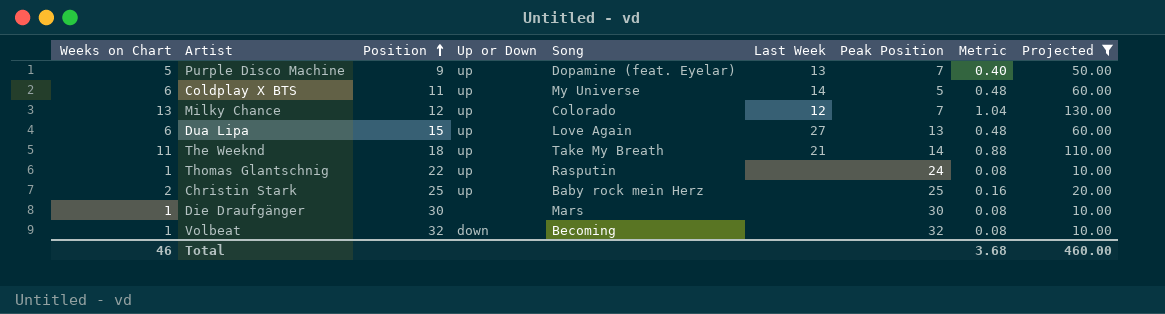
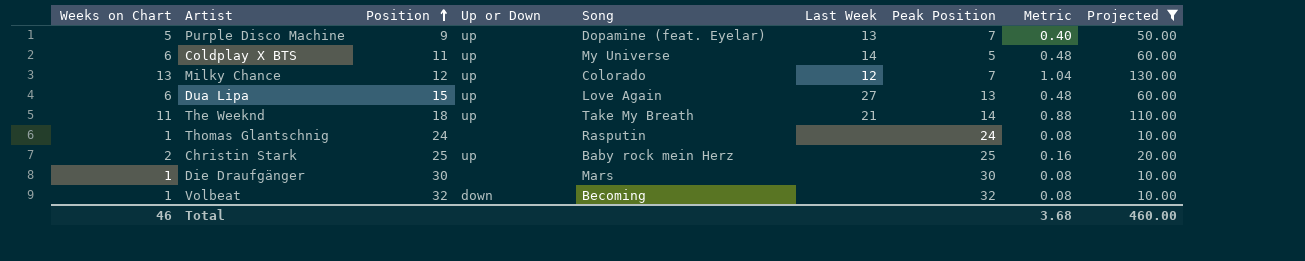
Thomas Glantschnig | Position: 22 -> 24
Thomas Glantschnig | Up or Down: up -> none

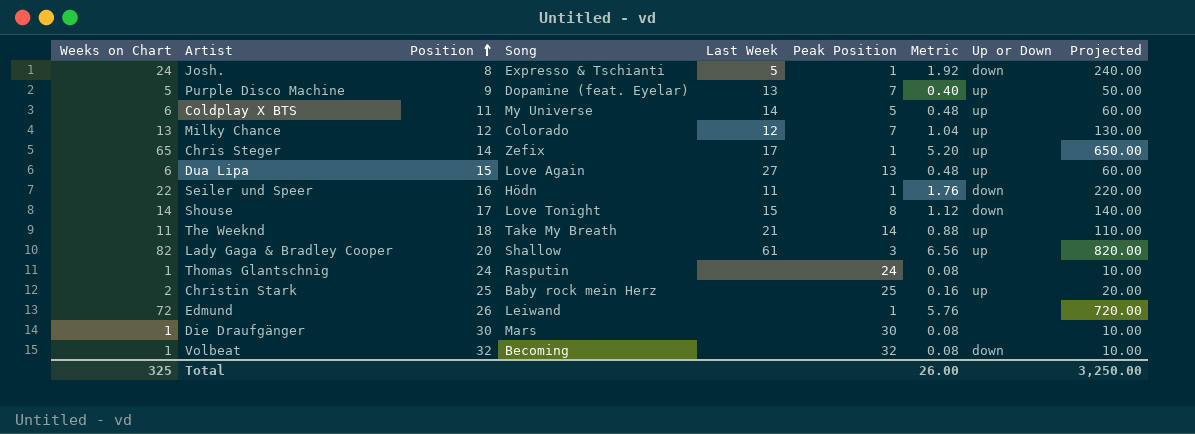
filter: Projected <= 130.00 -> none
column Up or Down | position: 4 -> 8
Total | Weeks on Chart: 46 -> 325
Total | Metric: 3.68 -> 26.00
Total | Projected: 460.00 -> 3,250.00

